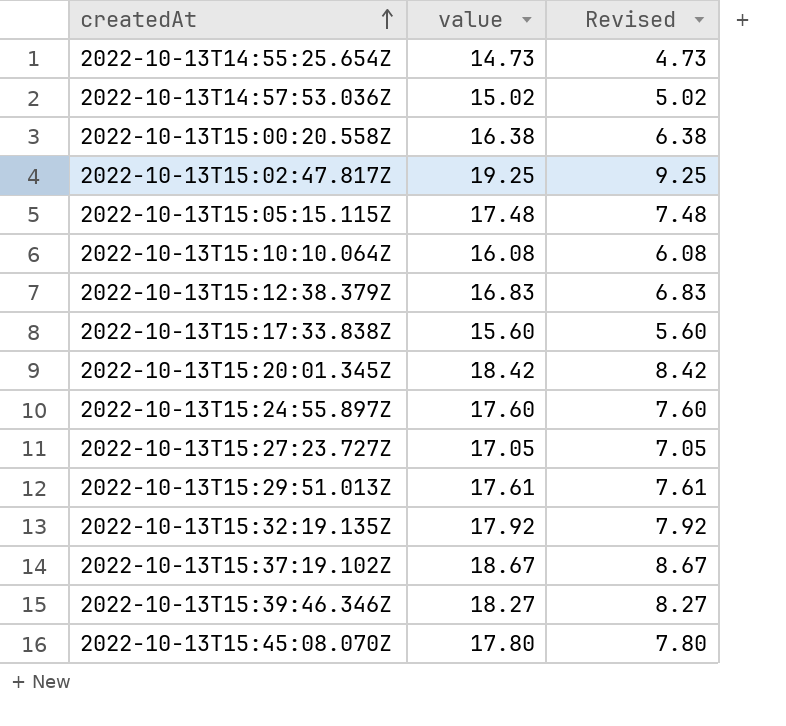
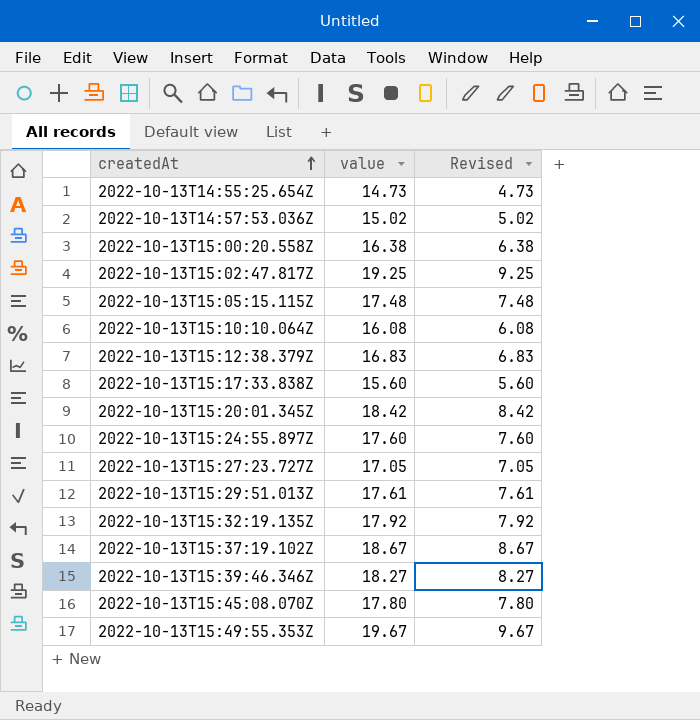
row 2022-10-13T15:49:55.353Z: none -> 19.67 | 9.67

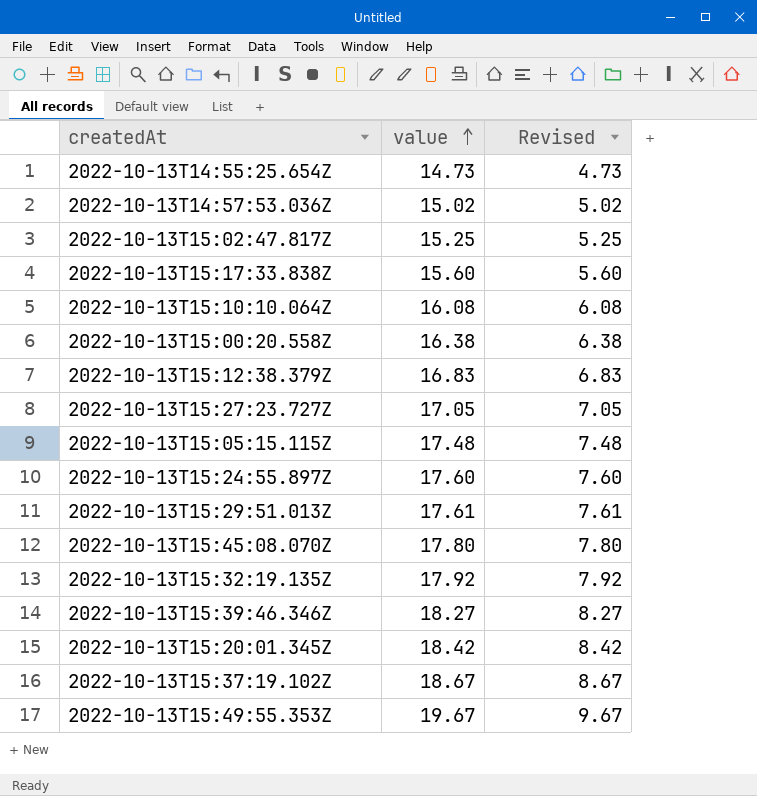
row order: createdAt ascending -> value ascending
2022-10-13T15:02:47.817Z | value: 19.25 -> 15.25
2022-10-13T15:02:47.817Z | Revised: 9.25 -> 5.25

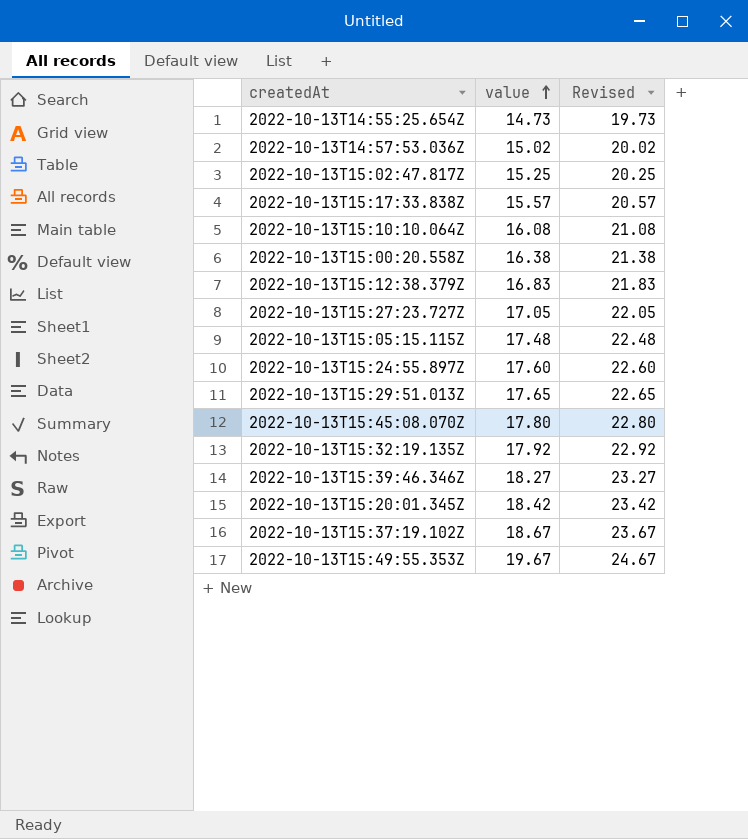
column Revised | formula: [value] - 10 -> [value] + 5
2022-10-13T15:17:33.838Z | value: 15.60 -> 15.57
2022-10-13T15:29:51.013Z | value: 17.61 -> 17.65

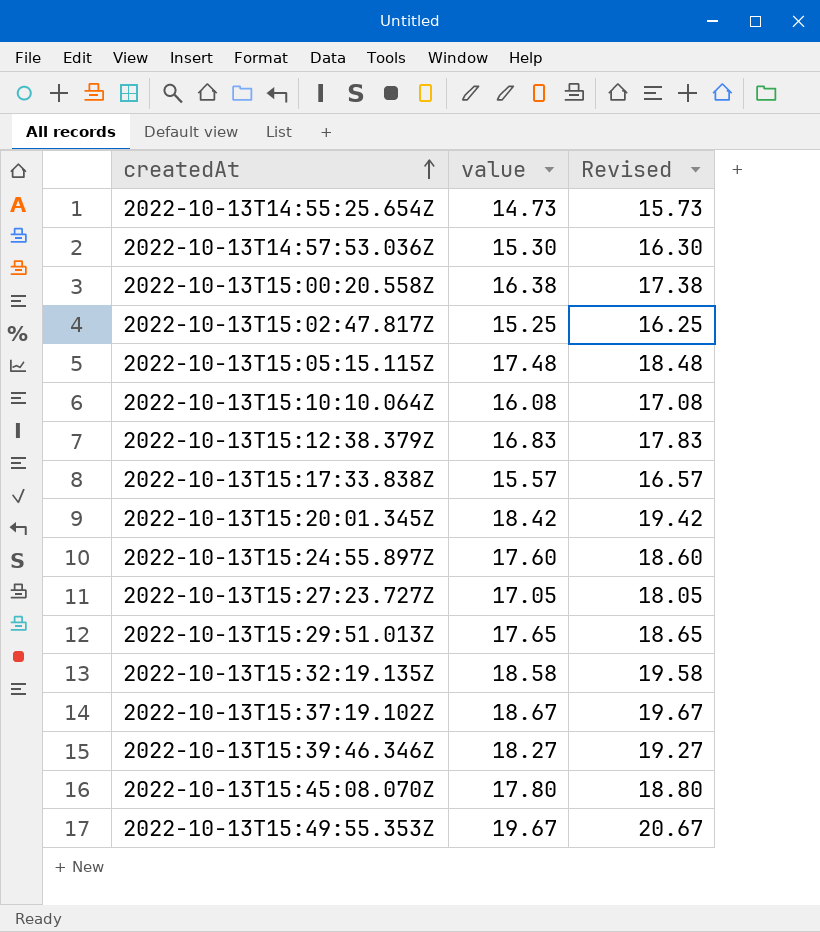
row order: value ascending -> createdAt ascending
column Revised | formula: [value] + 5 -> [value] + 1
2022-10-13T14:57:53.036Z | value: 15.02 -> 15.30
2022-10-13T15:32:19.135Z | value: 17.92 -> 18.58

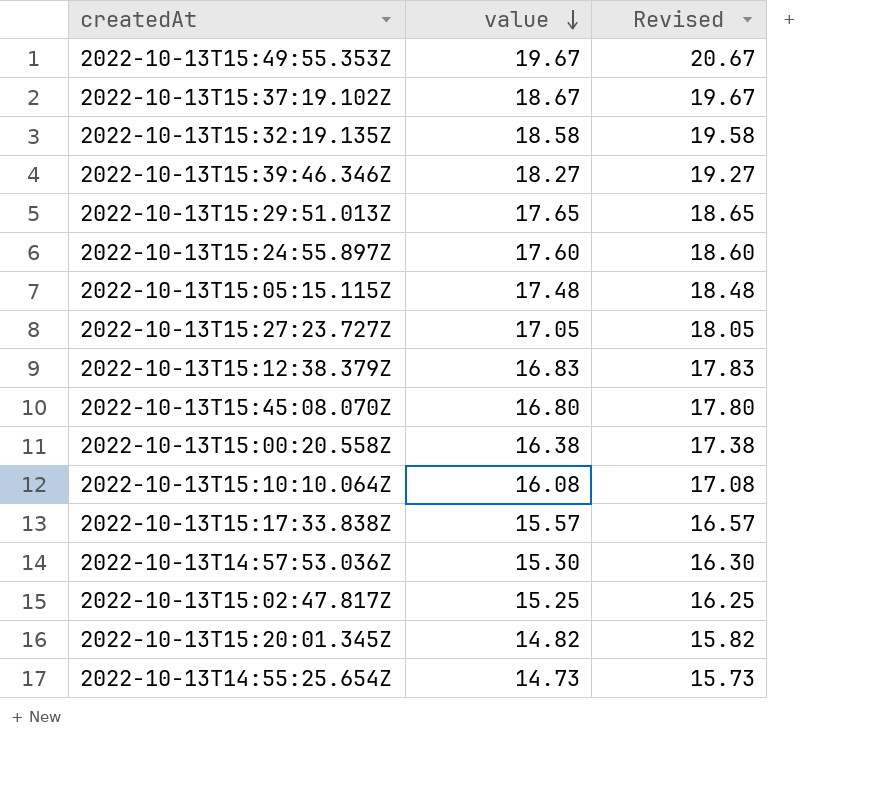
row order: createdAt ascending -> value descending
2022-10-13T15:45:08.070Z | value: 17.80 -> 16.80
2022-10-13T15:45:08.070Z | Revised: 18.80 -> 17.80
2022-10-13T15:20:01.345Z | value: 18.42 -> 14.82
2022-10-13T15:20:01.345Z | Revised: 19.42 -> 15.82

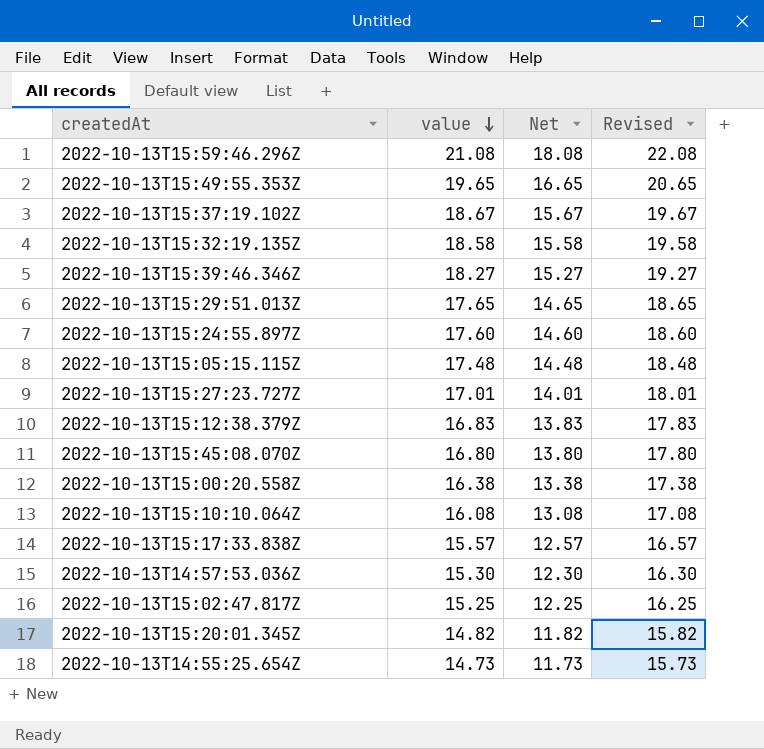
column Net | formula: none -> [value] - 3
row 2022-10-13T15:59:46.296Z: none -> 21.08 | 18.08 | 22.08
2022-10-13T15:49:55.353Z | value: 19.67 -> 19.65
2022-10-13T15:49:55.353Z | Revised: 20.67 -> 20.65
2022-10-13T15:27:23.727Z | value: 17.05 -> 17.01
2022-10-13T15:27:23.727Z | Revised: 18.05 -> 18.01

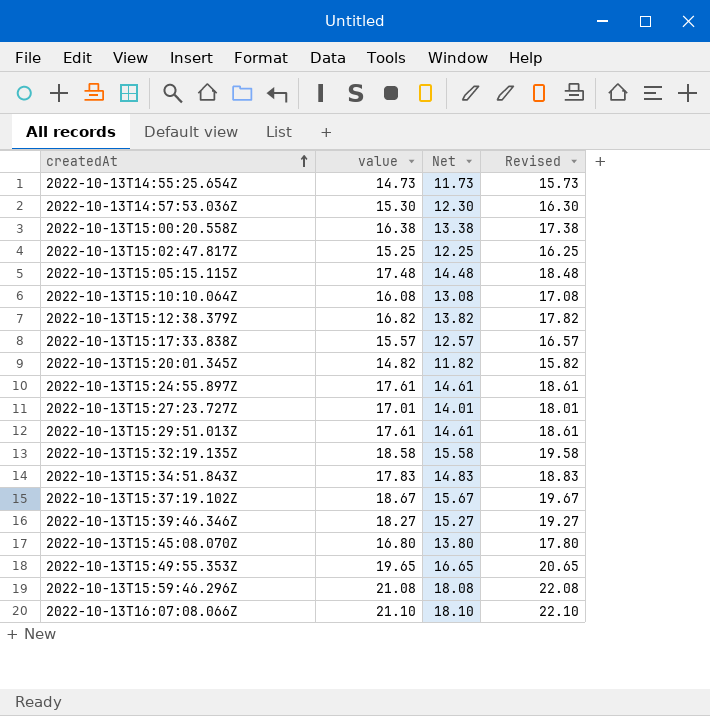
row order: value descending -> createdAt ascending
2022-10-13T15:12:38.379Z | value: 16.83 -> 16.82
2022-10-13T15:12:38.379Z | Net: 13.83 -> 13.82
2022-10-13T15:12:38.379Z | Revised: 17.83 -> 17.82
2022-10-13T15:24:55.897Z | value: 17.60 -> 17.61
2022-10-13T15:24:55.897Z | Net: 14.60 -> 14.61
2022-10-13T15:24:55.897Z | Revised: 18.60 -> 18.61
2022-10-13T15:29:51.013Z | value: 17.65 -> 17.61
2022-10-13T15:29:51.013Z | Net: 14.65 -> 14.61
2022-10-13T15:29:51.013Z | Revised: 18.65 -> 18.61
row 2022-10-13T15:34:51.843Z: none -> 17.83 | 14.83 | 18.83
row 2022-10-13T16:07:08.066Z: none -> 21.10 | 18.10 | 22.10

